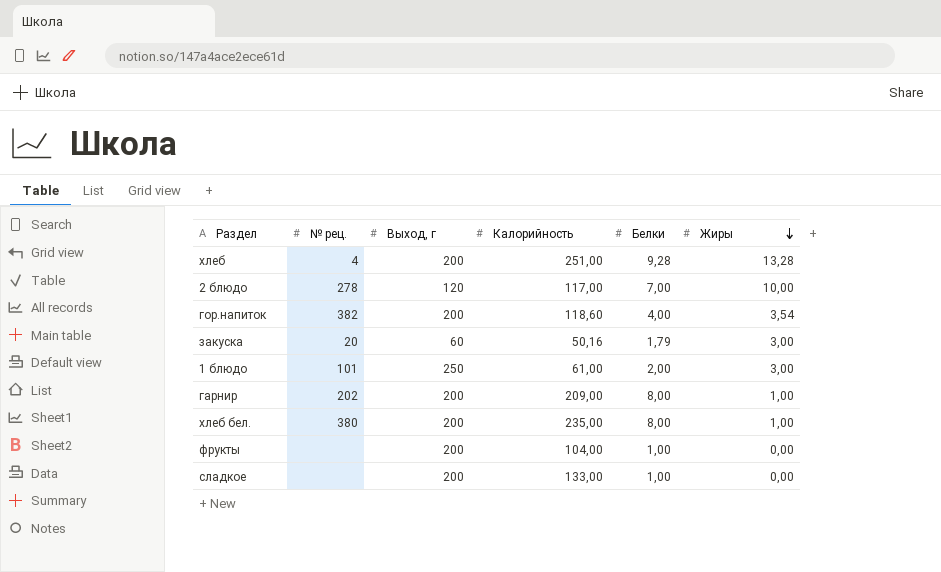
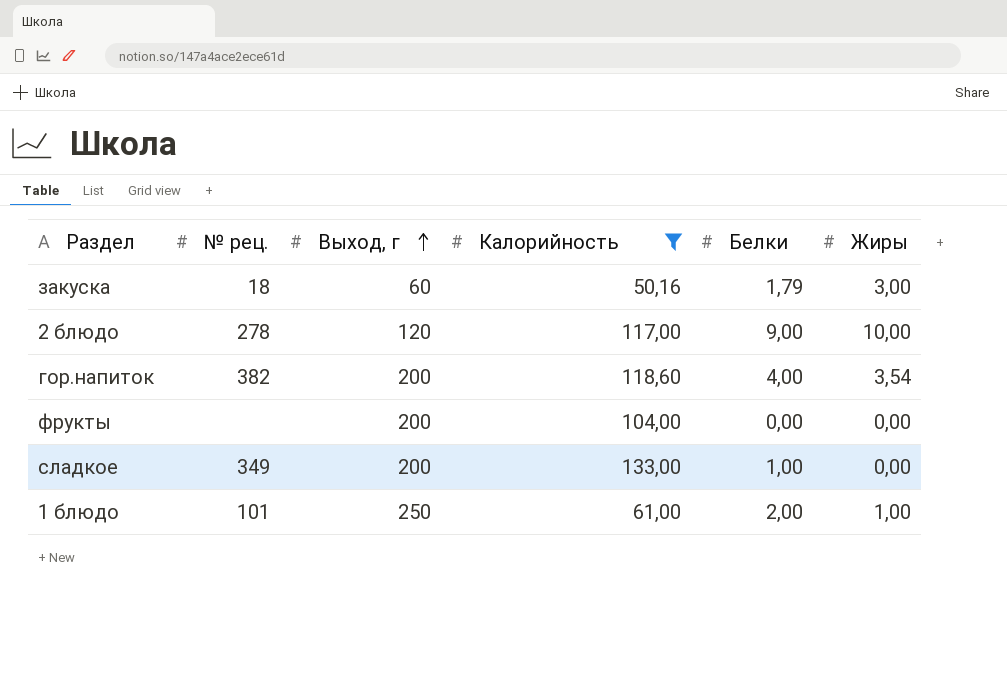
filter: none -> Калорийность <= 133,00
row order: Жиры descending -> Выход, г ascending
закуска | № рец.: 20 -> 18
2 блюдо | Белки: 7,00 -> 9,00
фрукты | Белки: 1,00 -> 0,00
сладкое | № рец.: none -> 349
1 блюдо | Жиры: 3,00 -> 1,00

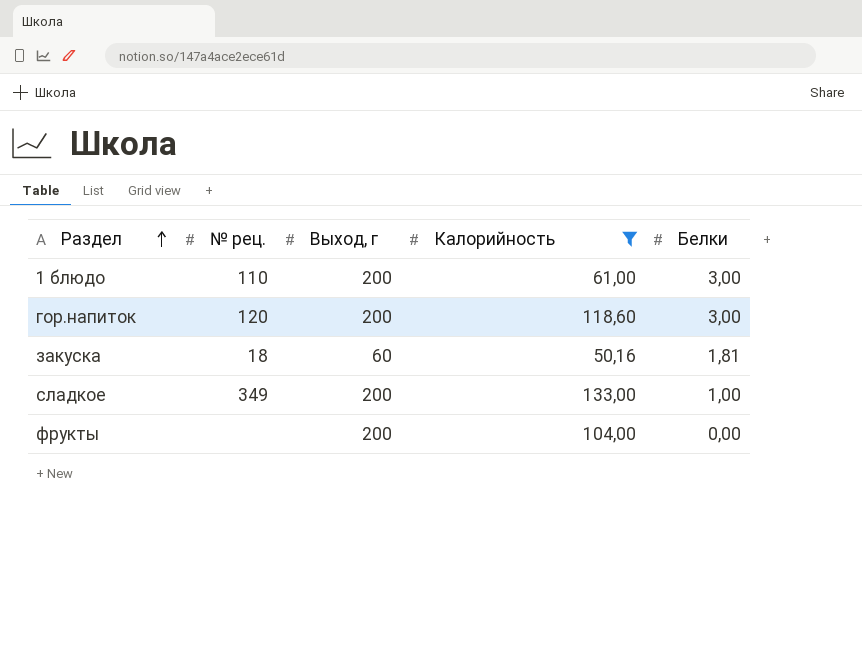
row order: Выход, г ascending -> Раздел ascending
column Жиры | position: 6 -> none
row 2 блюдо: 278 | 120 | 117,00 | 9,00 | 10,00 -> none
1 блюдо | № рец.: 101 -> 110
1 блюдо | Выход, г: 250 -> 200
1 блюдо | Белки: 2,00 -> 3,00
гор.напиток | № рец.: 382 -> 120
гор.напиток | Белки: 4,00 -> 3,00
закуска | Белки: 1,79 -> 1,81

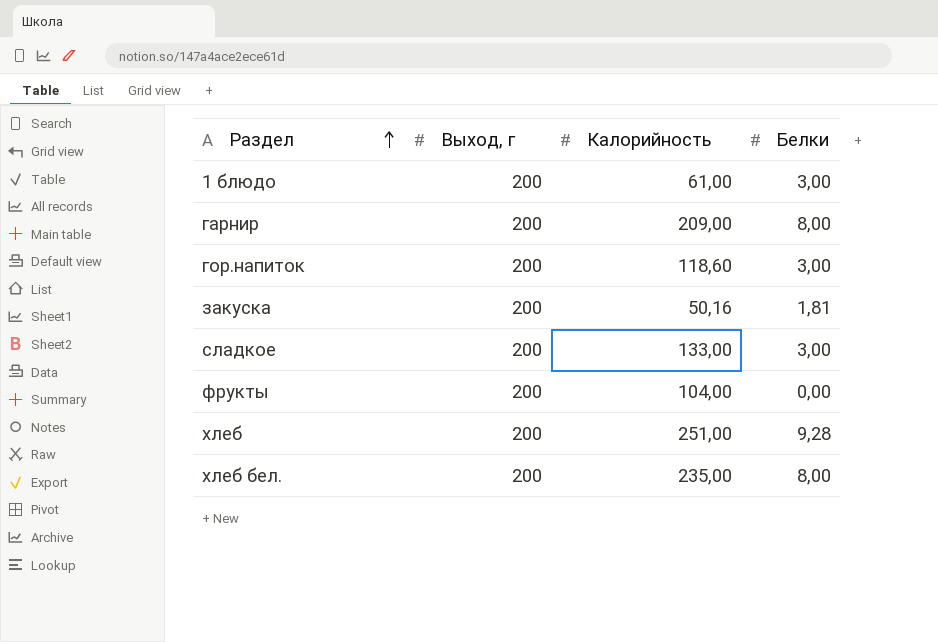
filter: Калорийность <= 133,00 -> none
column № рец. | position: 2 -> none
закуска | Выход, г: 60 -> 200
сладкое | Белки: 1,00 -> 3,00

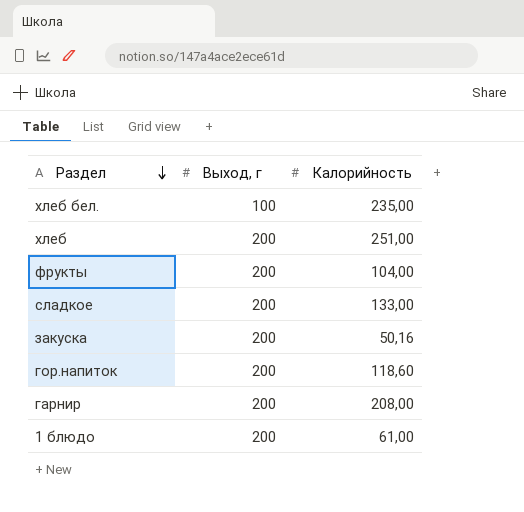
row order: Раздел ascending -> Раздел descending
column Белки | position: 4 -> none
хлеб бел. | Выход, г: 200 -> 100
гарнир | Калорийность: 209,00 -> 208,00

